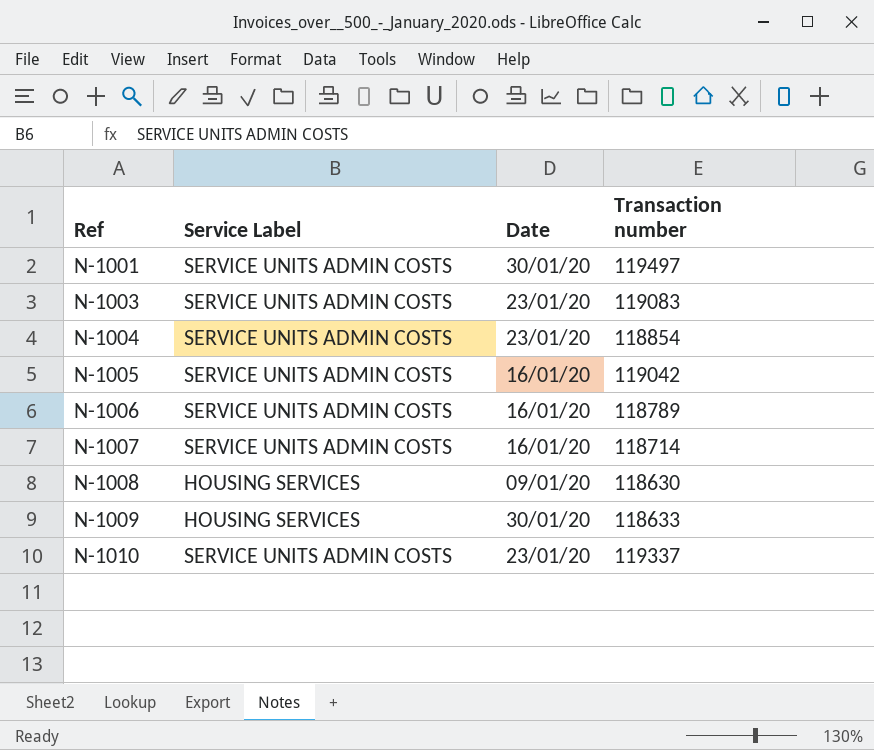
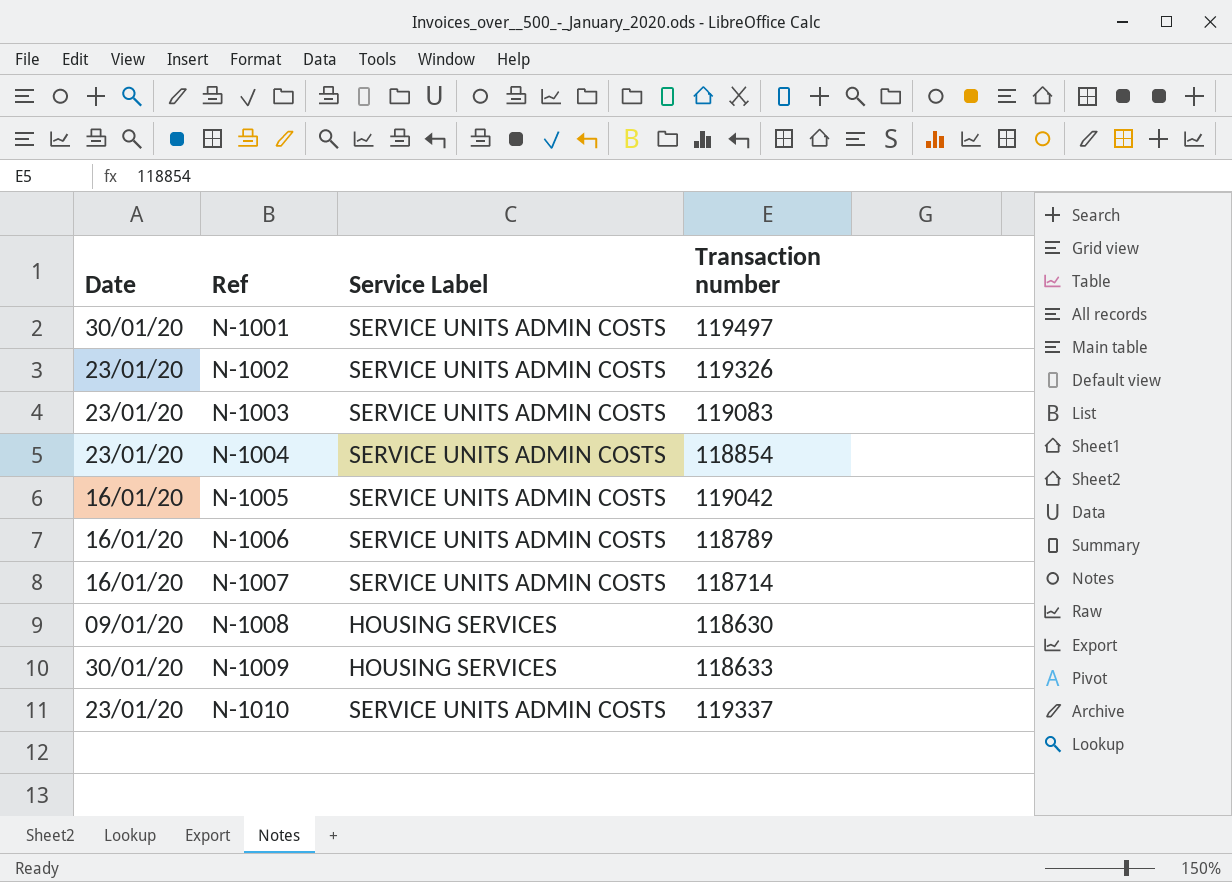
column Date | position: 3 -> 1
row N-1002: none -> 23/01/20 | SERVICE UNITS ADMIN COSTS | 119326

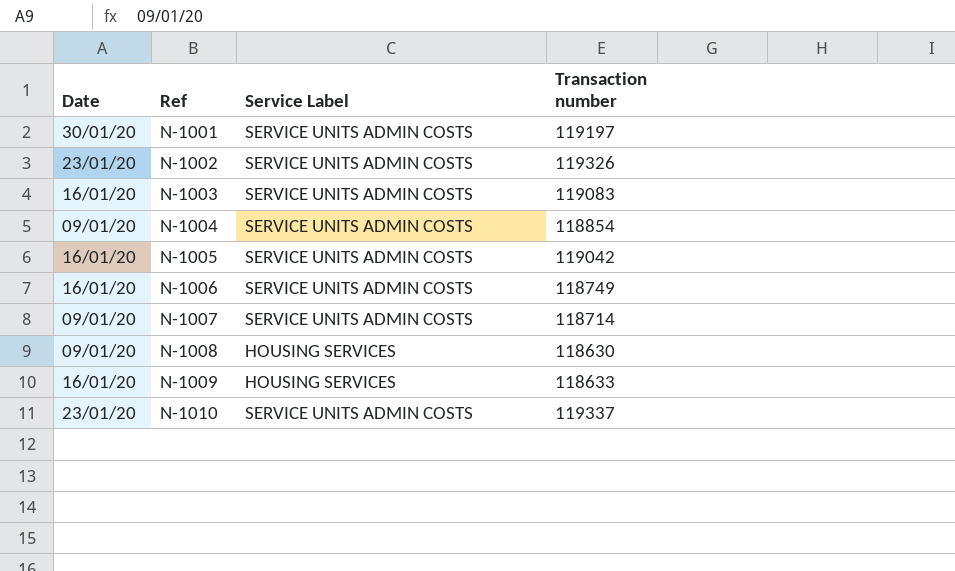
N-1001 | Transaction number: 119497 -> 119197
N-1003 | Date: 23/01/20 -> 16/01/20
N-1004 | Date: 23/01/20 -> 09/01/20
N-1006 | Transaction number: 118789 -> 118749
N-1007 | Date: 16/01/20 -> 09/01/20
N-1009 | Date: 30/01/20 -> 16/01/20

